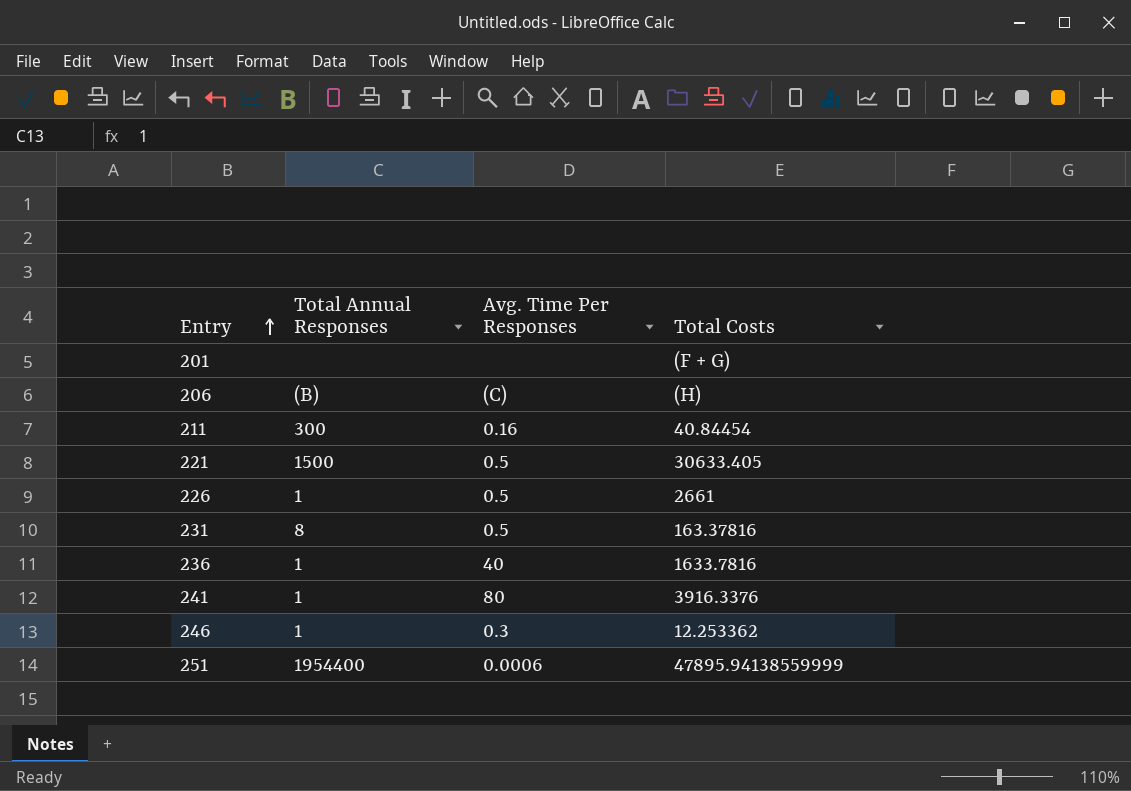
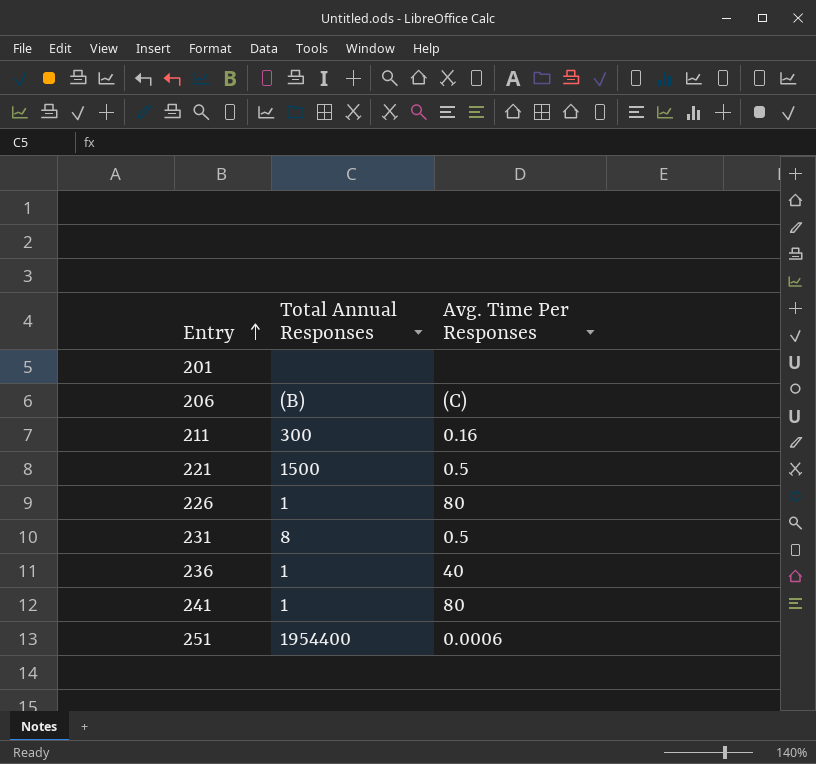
column Total Costs | position: 4 -> none
row 246: 1 | 0.3 | 12.253362 -> none
226 | Avg. Time Per Responses: 0.5 -> 80

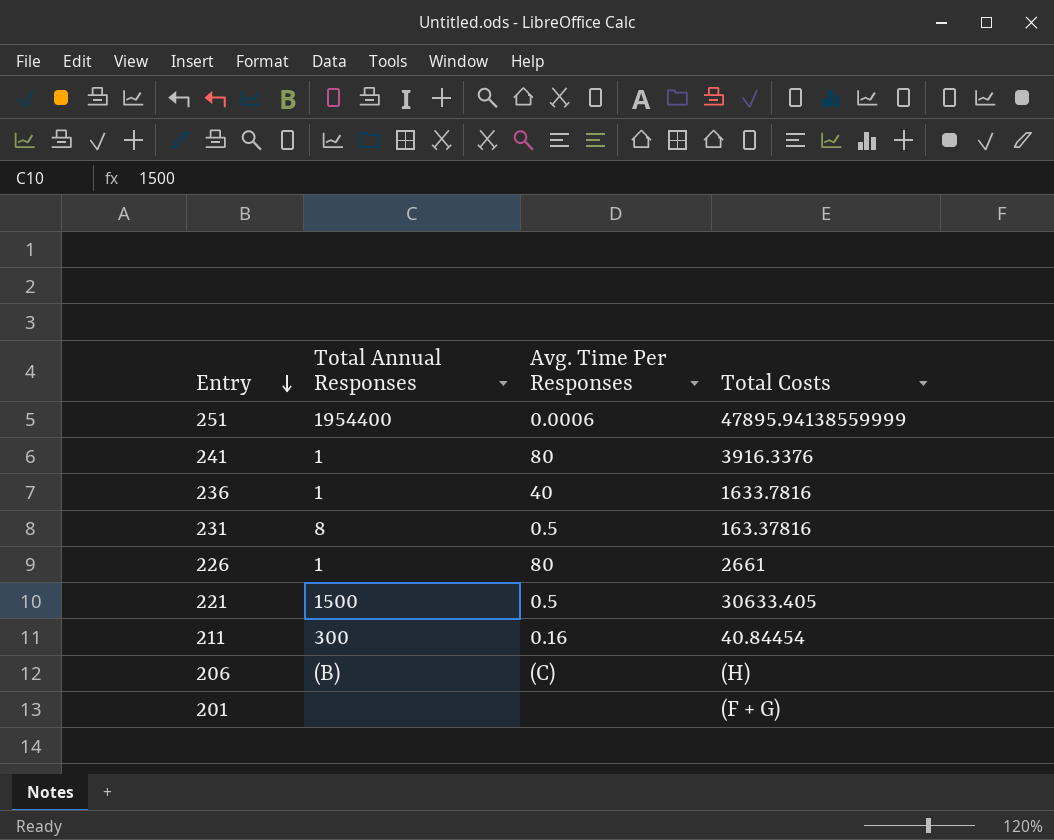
row order: Entry ascending -> Entry descending
column Total Costs | position: none -> 4

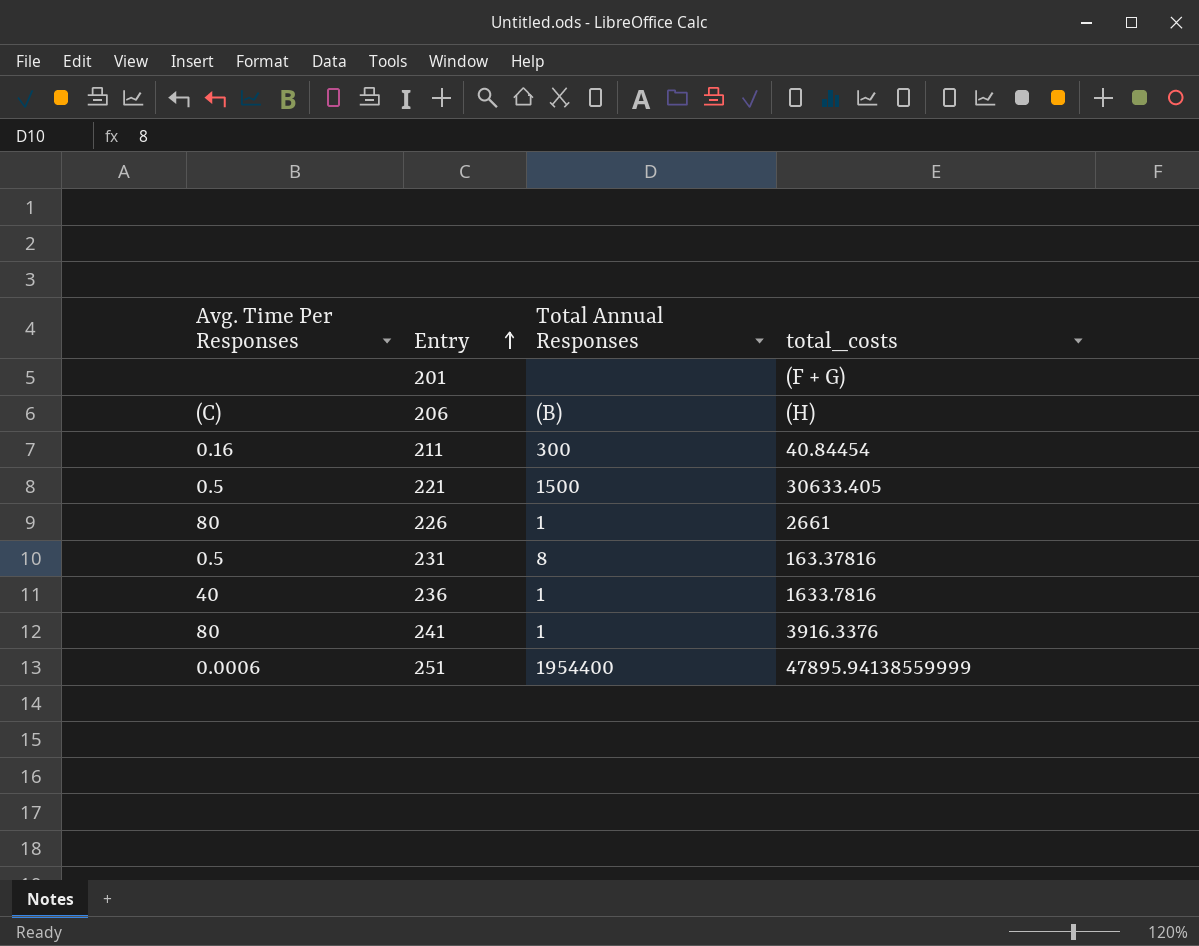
row order: Entry descending -> Entry ascending
column Avg. Time Per Responses | position: 3 -> 1
column name: Total Costs -> total_costs

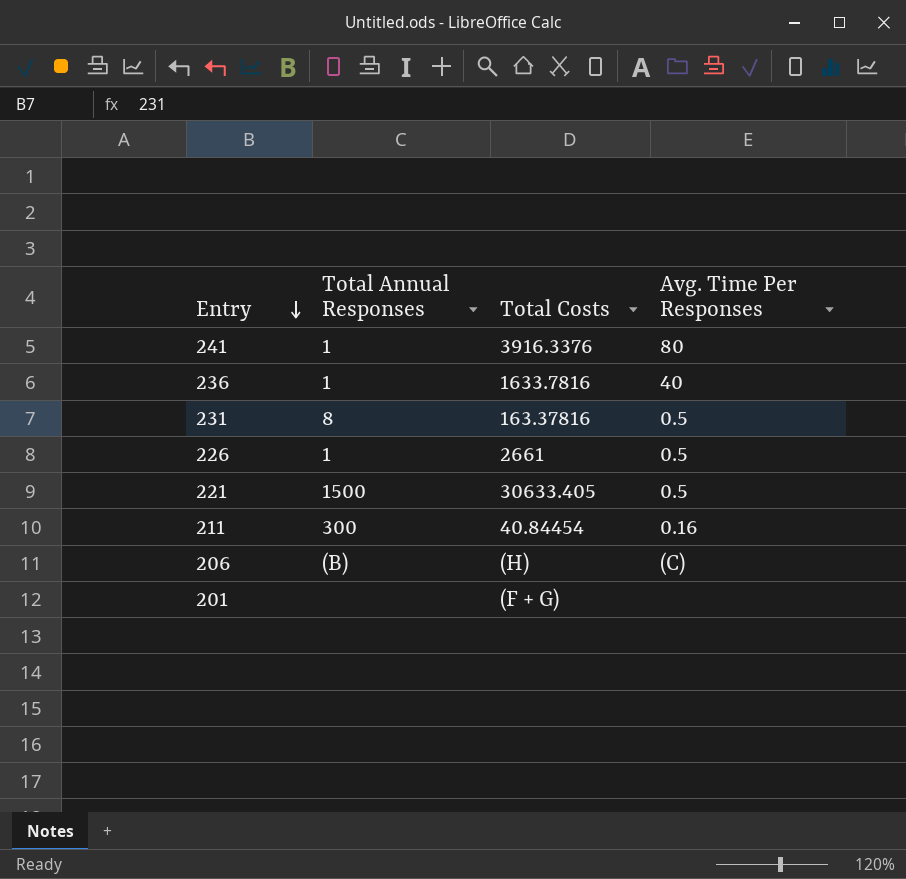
row order: Entry ascending -> Entry descending
column name: total_costs -> Total Costs
column Avg. Time Per Responses | position: 1 -> 4
row 251: 0.0006 | 1954400 | 47895.94138559999 -> none
226 | Avg. Time Per Responses: 80 -> 0.5

